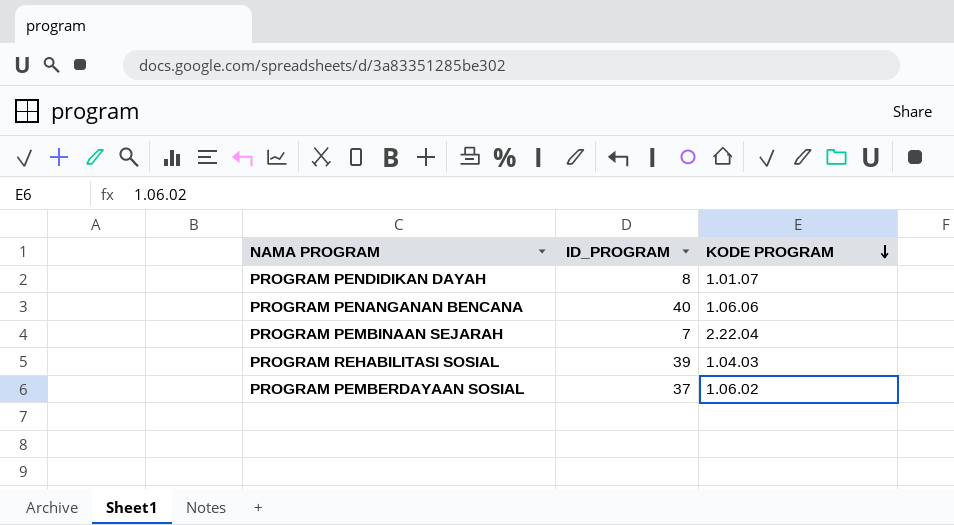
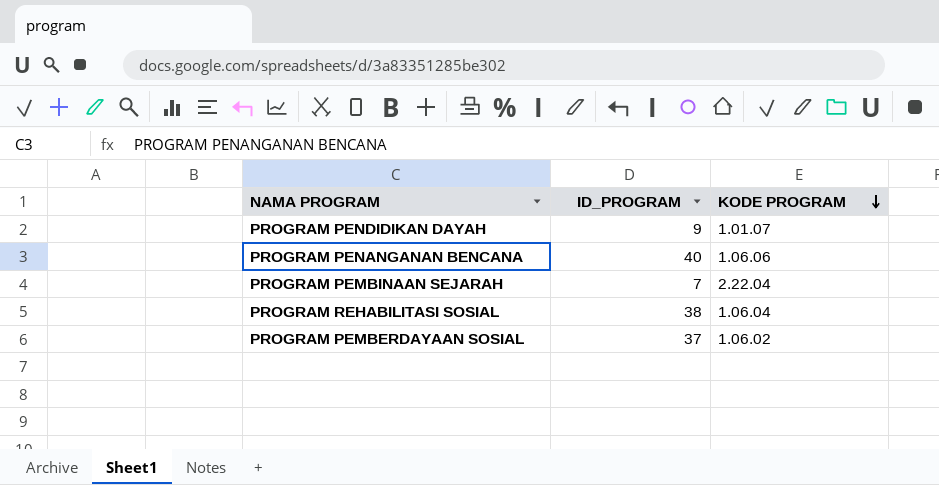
PROGRAM PENDIDIKAN DAYAH | ID_PROGRAM: 8 -> 9
PROGRAM REHABILITASI SOSIAL | ID_PROGRAM: 39 -> 38
PROGRAM REHABILITASI SOSIAL | KODE PROGRAM: 1.04.03 -> 1.06.04

